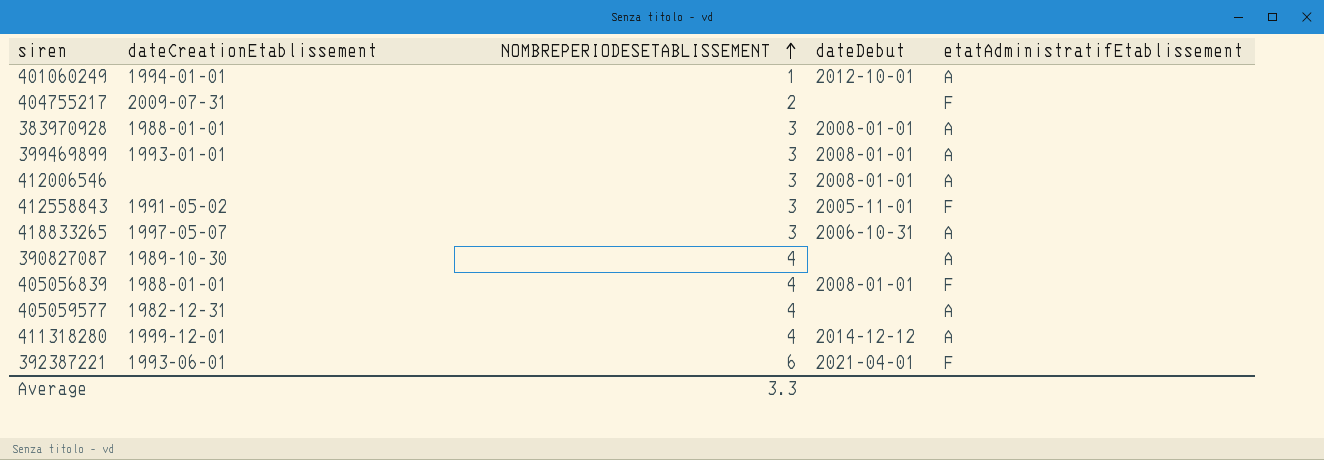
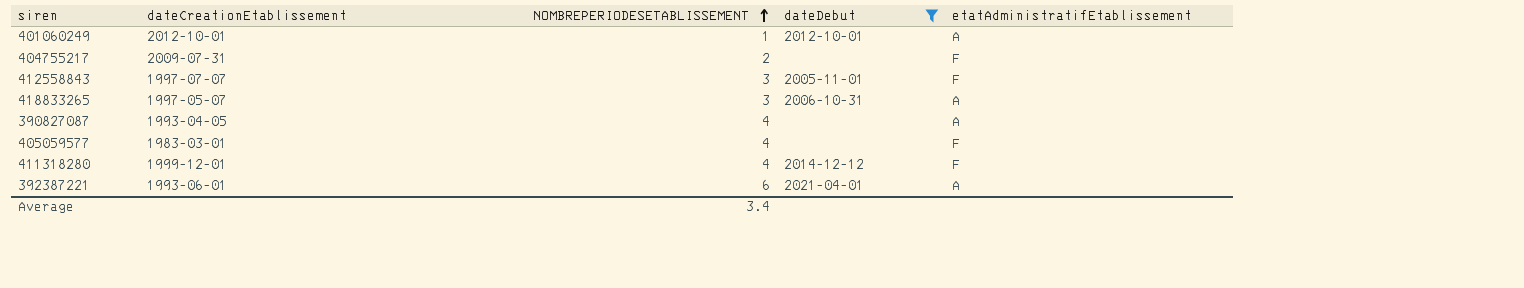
filter: none -> dateDebut != 2008-01-01
401060249 | dateCreationEtablissement: 1994-01-01 -> 2012-10-01
412558843 | dateCreationEtablissement: 1991-05-02 -> 1997-07-07
390827087 | dateCreationEtablissement: 1989-10-30 -> 1993-04-05
405059577 | dateCreationEtablissement: 1982-12-31 -> 1983-03-01
405059577 | etatAdministratifEtablissement: A -> F
411318280 | etatAdministratifEtablissement: A -> F
392387221 | etatAdministratifEtablissement: F -> A
Average | NOMBREPERIODESETABLISSEMENT: 3.3 -> 3.4

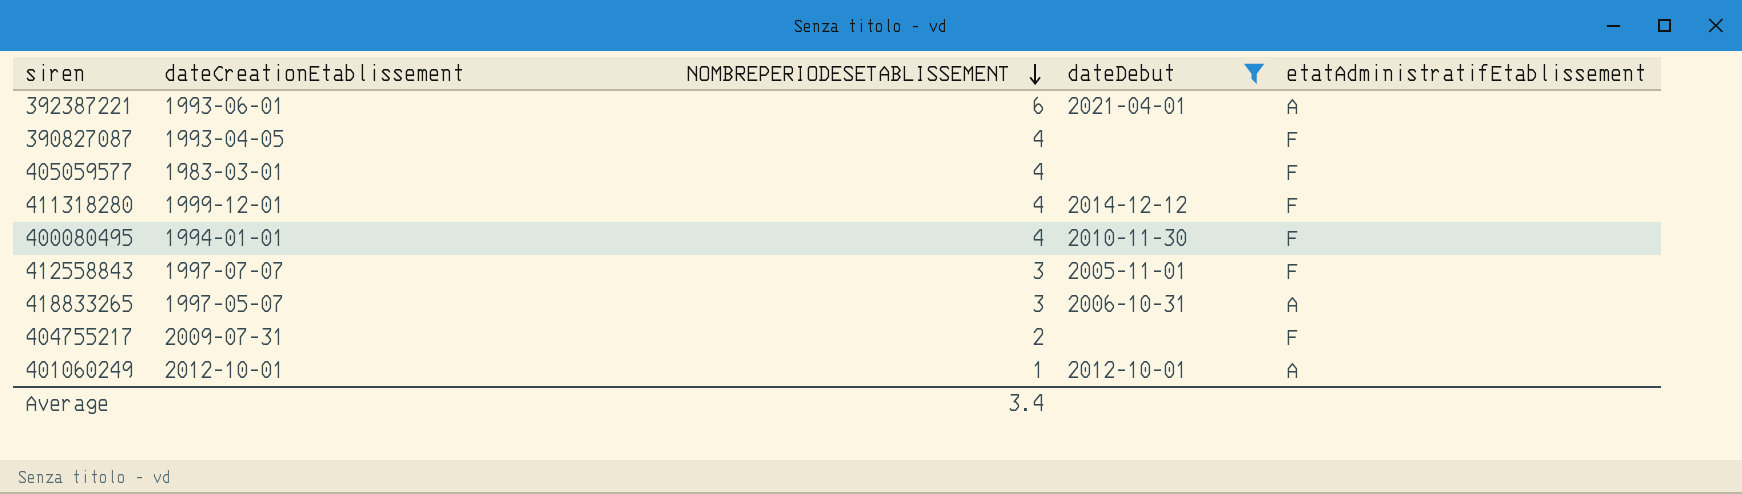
row order: NOMBREPERIODESETABLISSEMENT ascending -> NOMBREPERIODESETABLISSEMENT descending
390827087 | etatAdministratifEtablissement: A -> F
row 400080495: none -> 1994-01-01 | 4 | 2010-11-30 | F

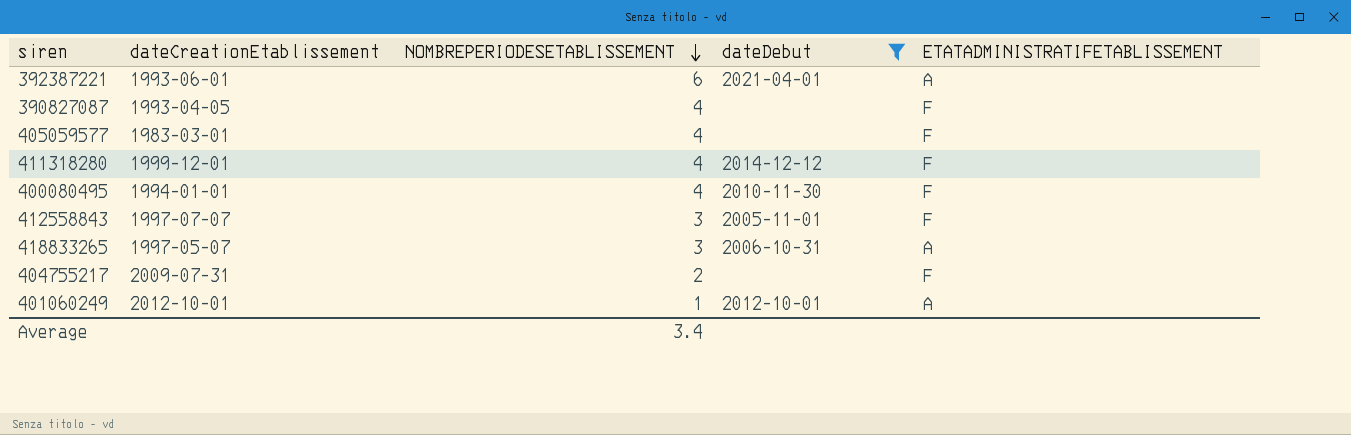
column name: etatAdministratifEtablissement -> ETATADMINISTRATIFETABLISSEMENT

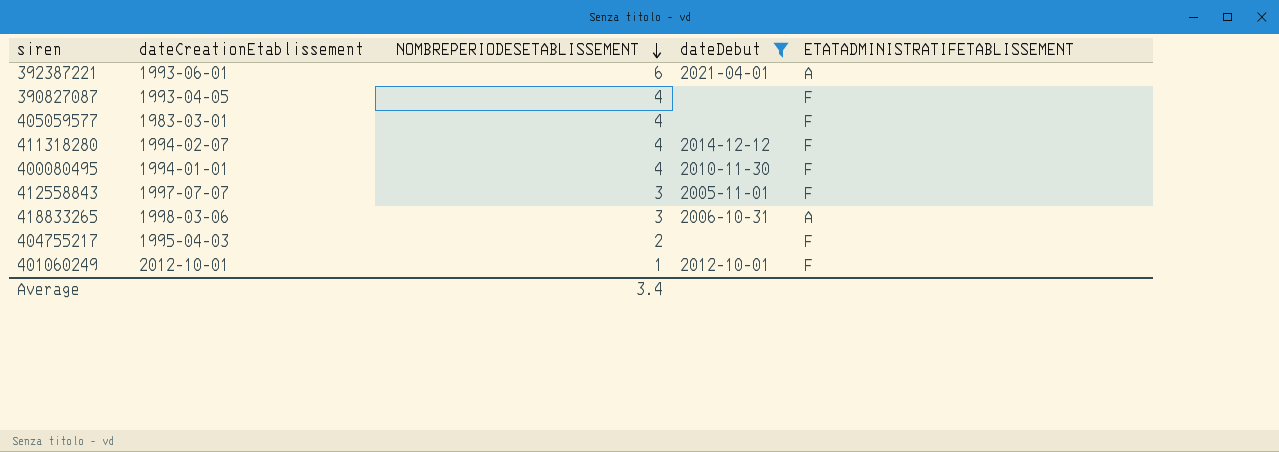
411318280 | dateCreationEtablissement: 1999-12-01 -> 1994-02-07
418833265 | dateCreationEtablissement: 1997-05-07 -> 1998-03-06
404755217 | dateCreationEtablissement: 2009-07-31 -> 1995-04-03
401060249 | ETATADMINISTRATIFETABLISSEMENT: A -> F

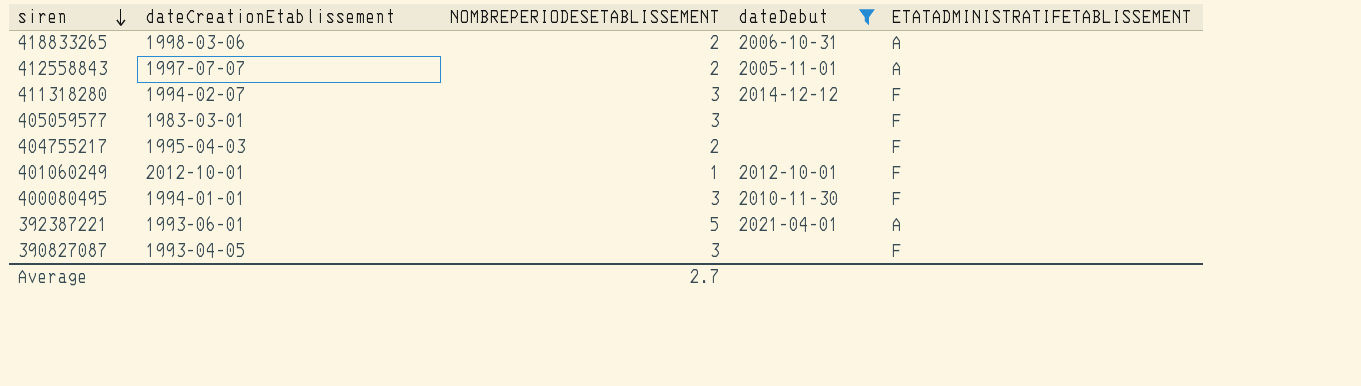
row order: NOMBREPERIODESETABLISSEMENT descending -> siren descending
418833265 | NOMBREPERIODESETABLISSEMENT: 3 -> 2
412558843 | NOMBREPERIODESETABLISSEMENT: 3 -> 2
412558843 | ETATADMINISTRATIFETABLISSEMENT: F -> A
411318280 | NOMBREPERIODESETABLISSEMENT: 4 -> 3
405059577 | NOMBREPERIODESETABLISSEMENT: 4 -> 3
400080495 | NOMBREPERIODESETABLISSEMENT: 4 -> 3
392387221 | NOMBREPERIODESETABLISSEMENT: 6 -> 5
390827087 | NOMBREPERIODESETABLISSEMENT: 4 -> 3
Average | NOMBREPERIODESETABLISSEMENT: 3.4 -> 2.7

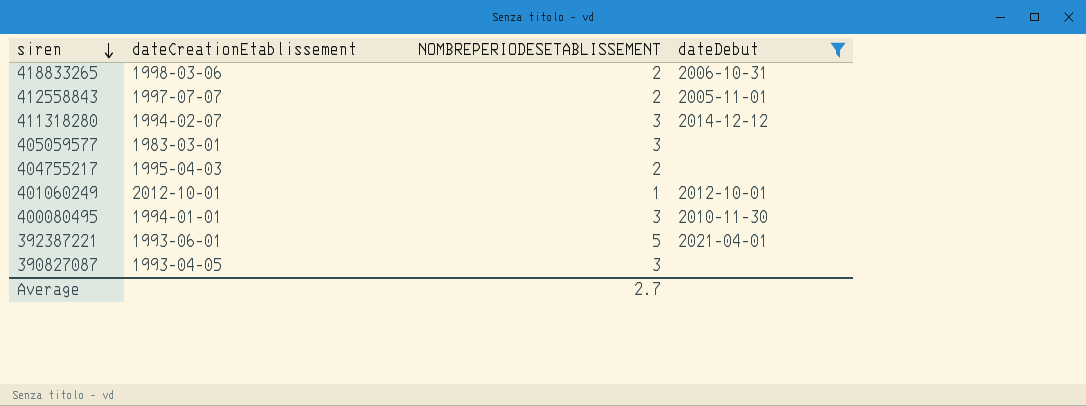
column ETATADMINISTRATIFETABLISSEMENT | position: 5 -> none

